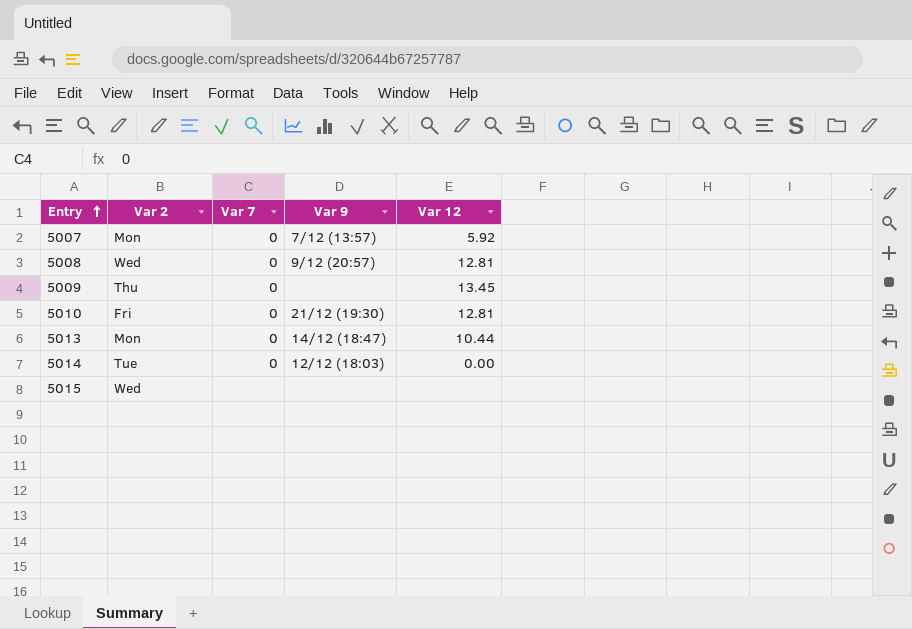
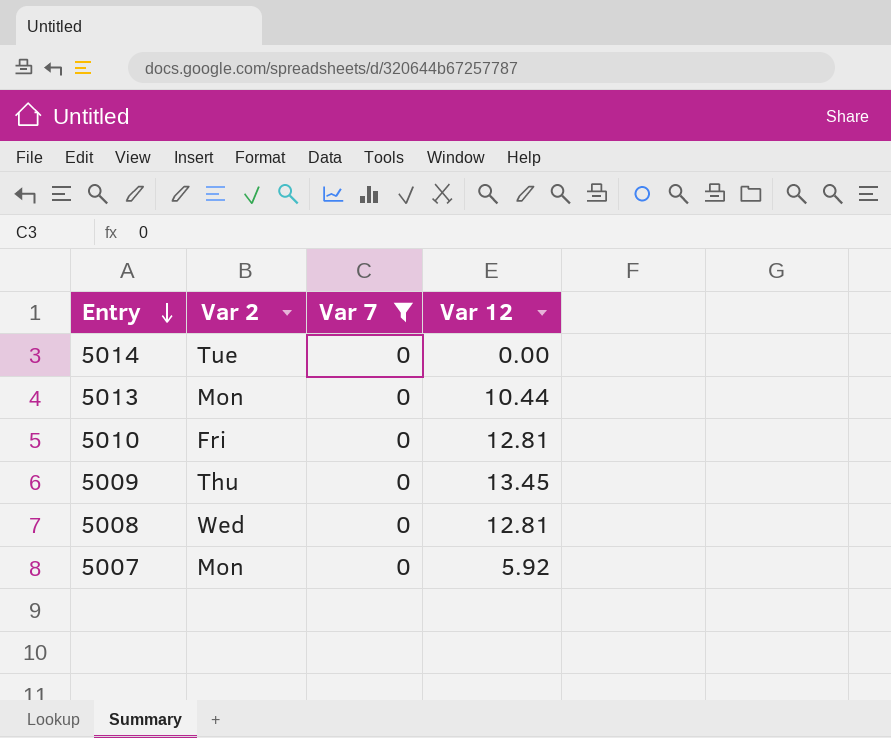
filter: none -> Var 7 = 0
row order: Entry ascending -> Entry descending
column Var 9 | position: 4 -> none

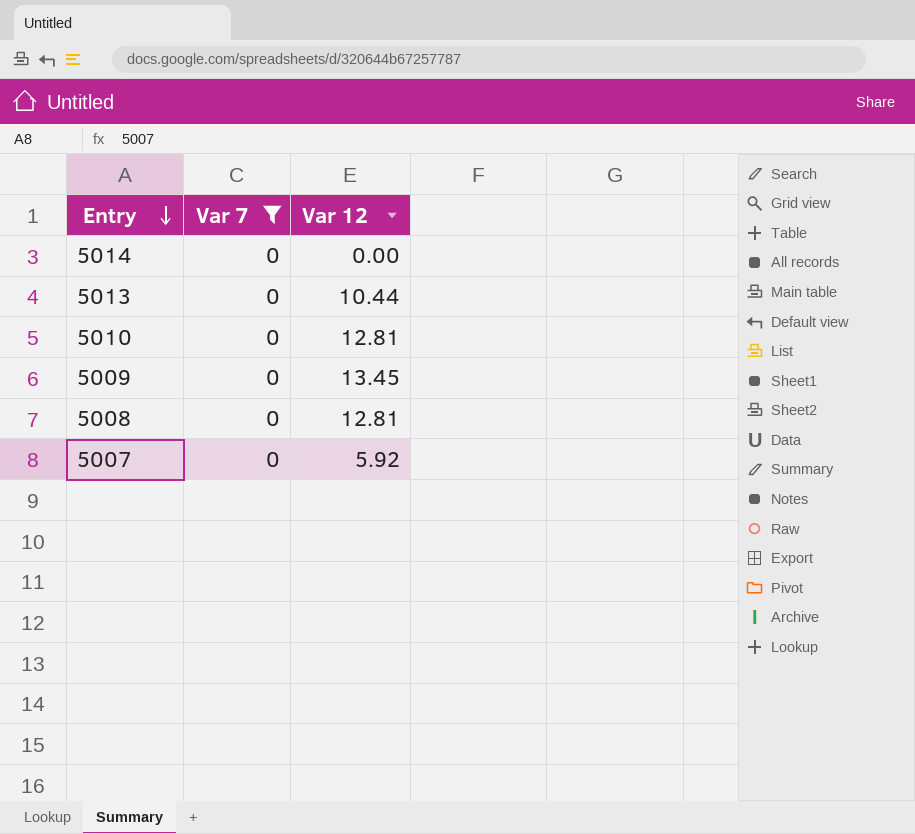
column Var 2 | position: 2 -> none

